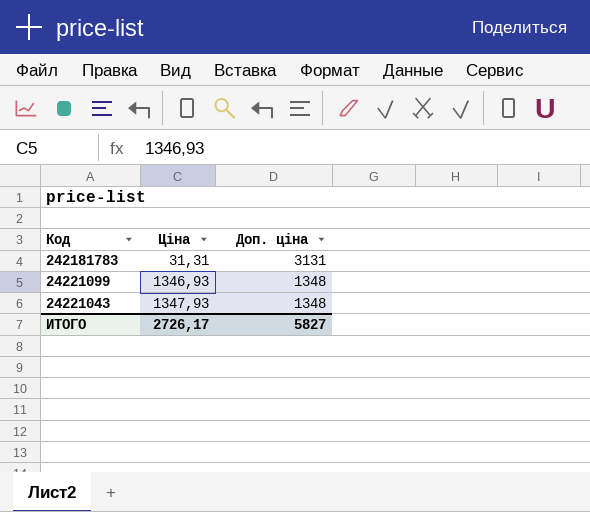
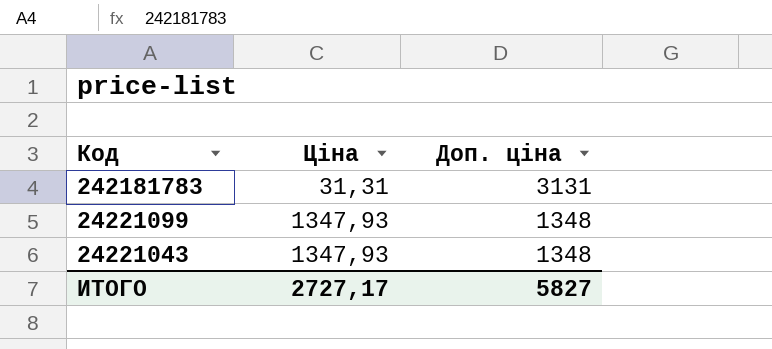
24221099 | Ціна: 1346,93 -> 1347,93
ИТОГО | Ціна: 2726,17 -> 2727,17

